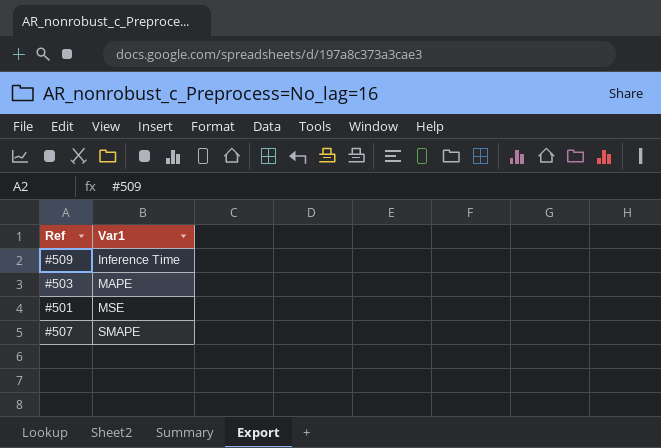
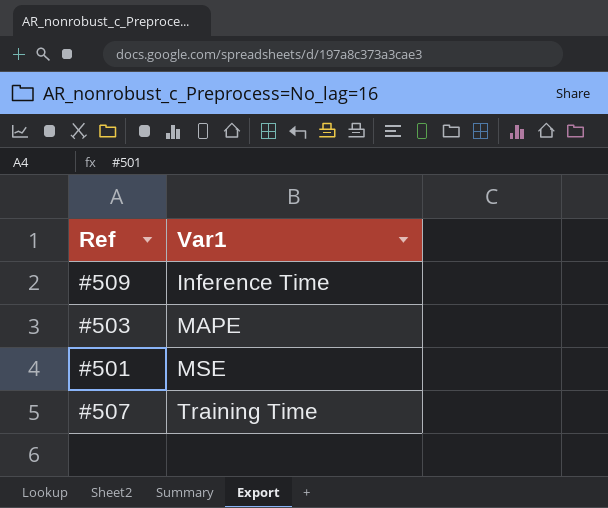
#507 | Var1: SMAPE -> Training Time

